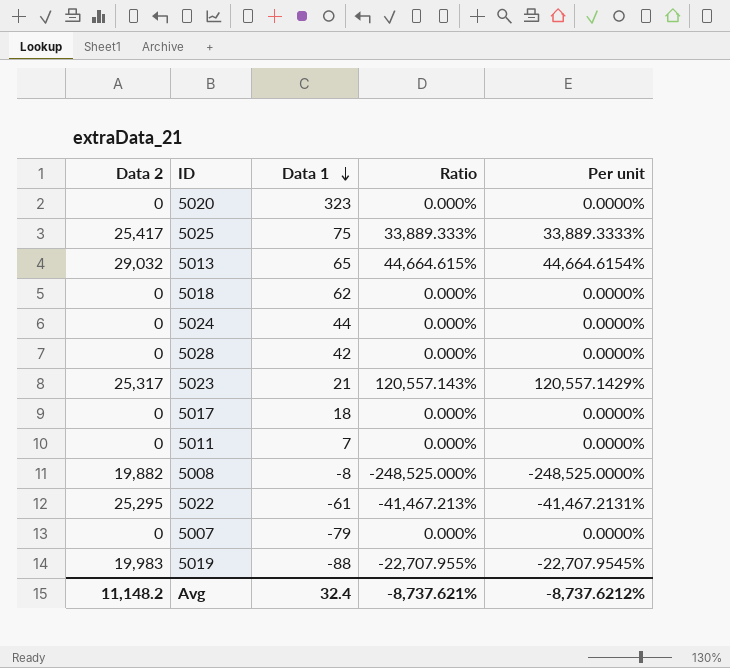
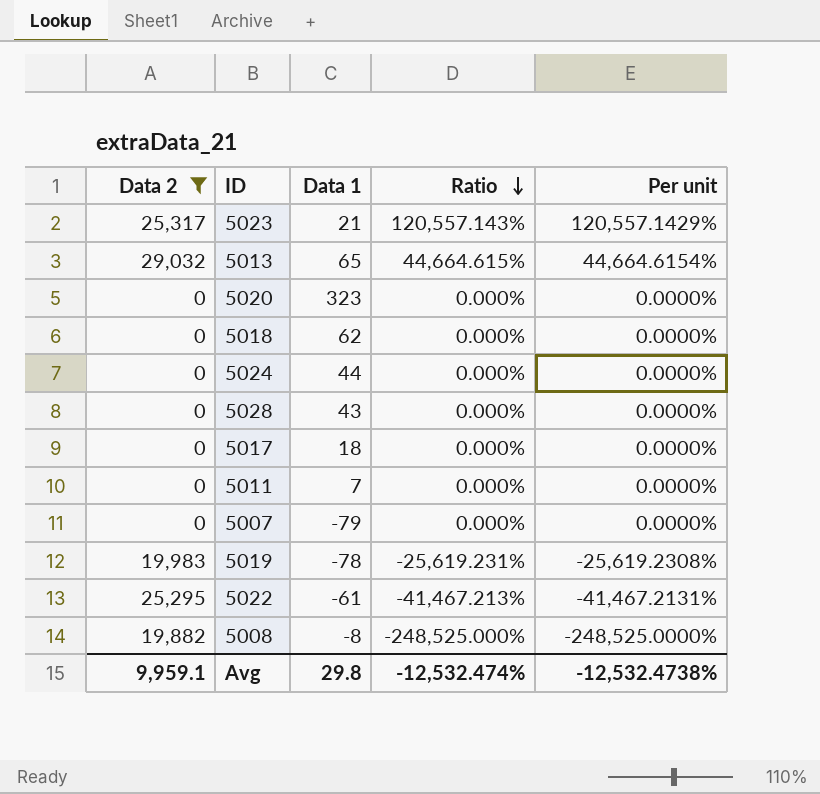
filter: none -> Data 2 != 25,417
row order: Data 1 descending -> Ratio descending
5028 | Data 1: 42 -> 43
5019 | Data 1: -88 -> -78
5019 | Ratio: -22,707.955% -> -25,619.231%
5019 | Per unit: -22,707.9545% -> -25,619.2308%
Avg | Data 2: 11,148.2 -> 9,959.1
Avg | Data 1: 32.4 -> 29.8
Avg | Ratio: -8,737.621% -> -12,532.474%
Avg | Per unit: -8,737.6212% -> -12,532.4738%

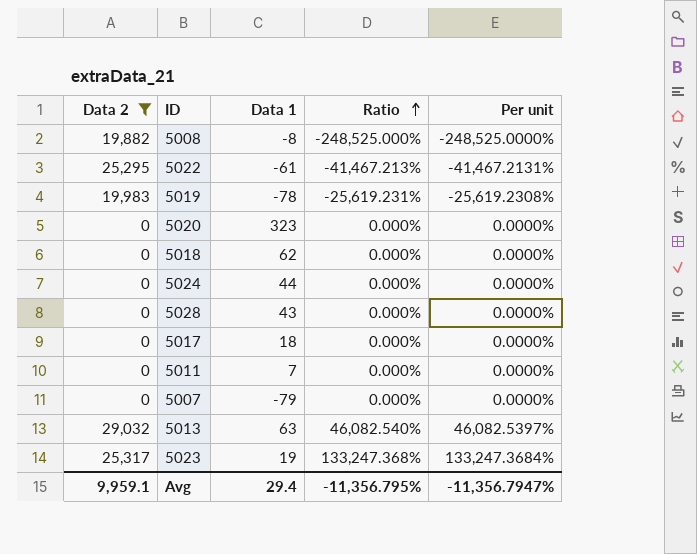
row order: Ratio descending -> Ratio ascending
5013 | Data 1: 65 -> 63
5013 | Ratio: 44,664.615% -> 46,082.540%
5013 | Per unit: 44,664.6154% -> 46,082.5397%
5023 | Data 1: 21 -> 19
5023 | Ratio: 120,557.143% -> 133,247.368%
5023 | Per unit: 120,557.1429% -> 133,247.3684%
Avg | Data 1: 29.8 -> 29.4
Avg | Ratio: -12,532.474% -> -11,356.795%
Avg | Per unit: -12,532.4738% -> -11,356.7947%

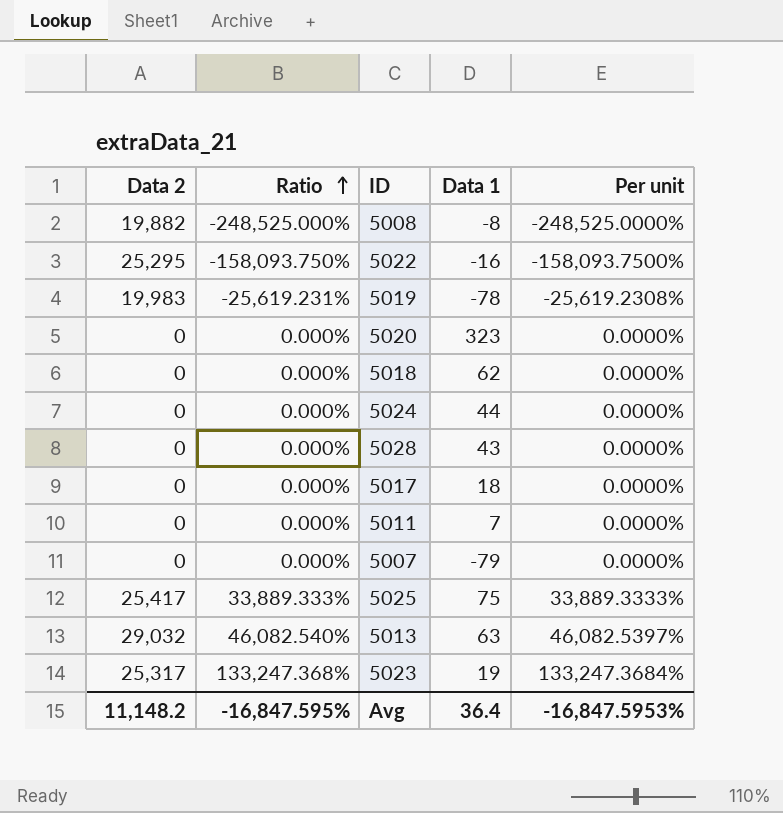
filter: Data 2 != 25,417 -> none
column Ratio | position: 4 -> 2
5022 | Ratio: -41,467.213% -> -158,093.750%
5022 | Data 1: -61 -> -16
5022 | Per unit: -41,467.2131% -> -158,093.7500%
Avg | Data 2: 9,959.1 -> 11,148.2
Avg | Ratio: -11,356.795% -> -16,847.595%
Avg | Data 1: 29.4 -> 36.4
Avg | Per unit: -11,356.7947% -> -16,847.5953%

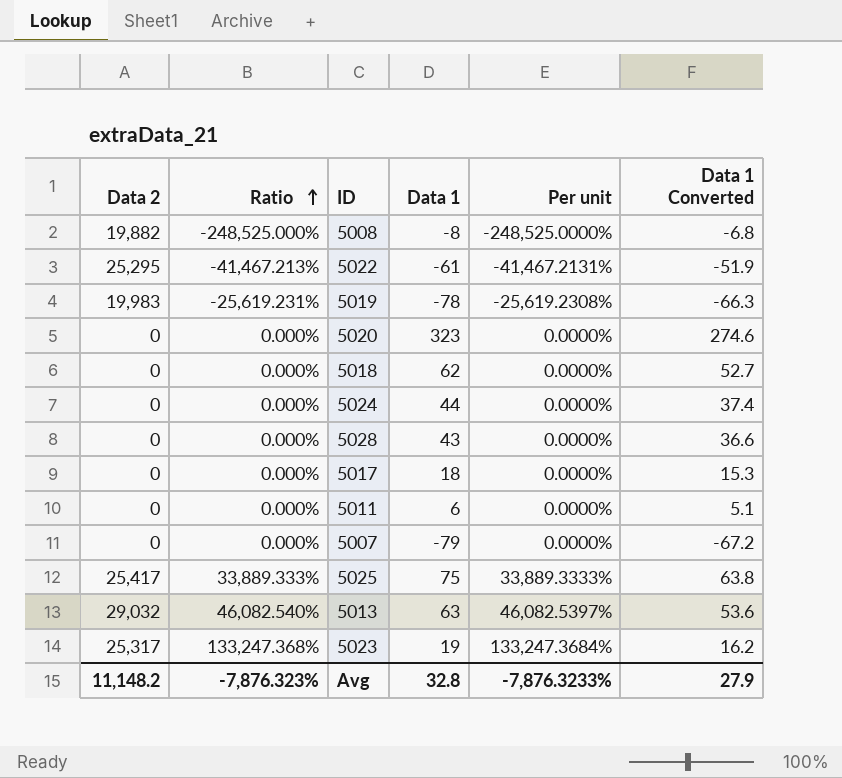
column Data 1 Converted | formula: none -> [Data 1] * 0.85
5022 | Ratio: -158,093.750% -> -41,467.213%
5022 | Data 1: -16 -> -61
5022 | Per unit: -158,093.7500% -> -41,467.2131%
5011 | Data 1: 7 -> 6
Avg | Ratio: -16,847.595% -> -7,876.323%
Avg | Data 1: 36.4 -> 32.8
Avg | Per unit: -16,847.5953% -> -7,876.3233%

